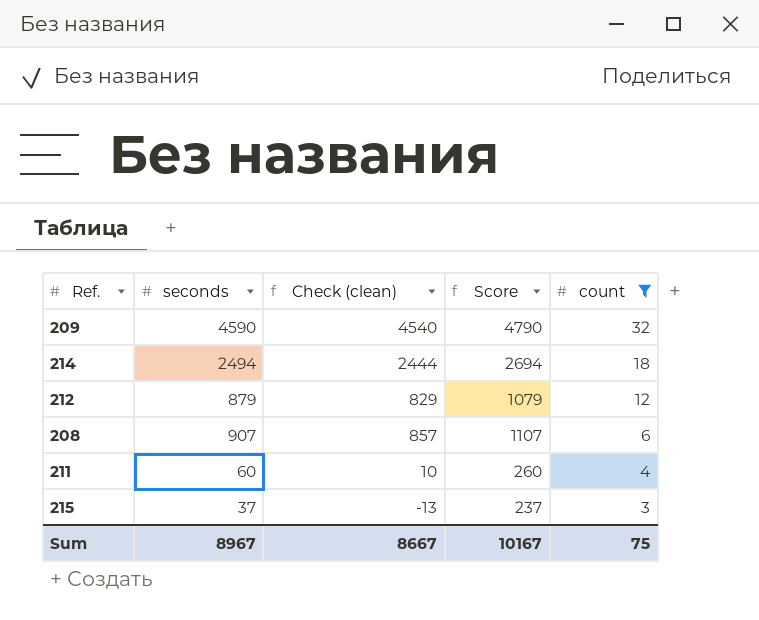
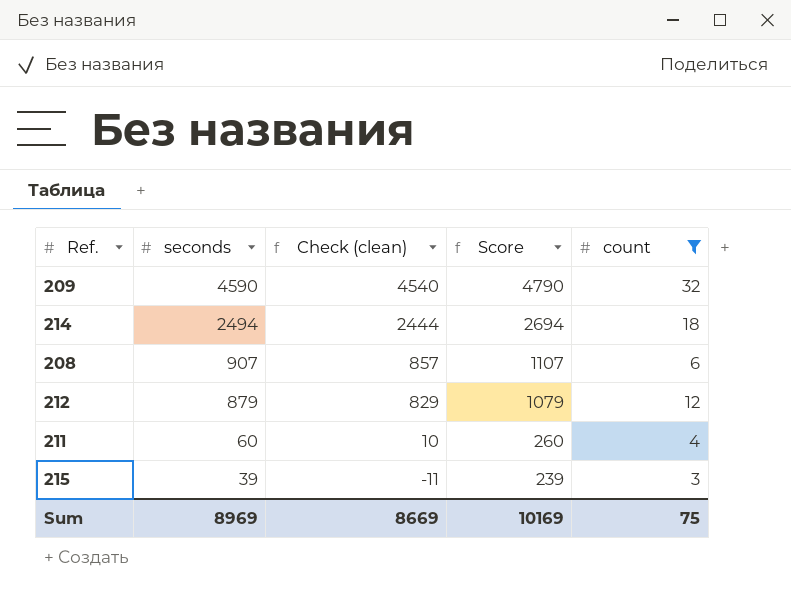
row order: count descending -> seconds descending
215 | seconds: 37 -> 39
215 | Check (clean): -13 -> -11
215 | Score: 237 -> 239
Sum | seconds: 8967 -> 8969
Sum | Check (clean): 8667 -> 8669
Sum | Score: 10167 -> 10169

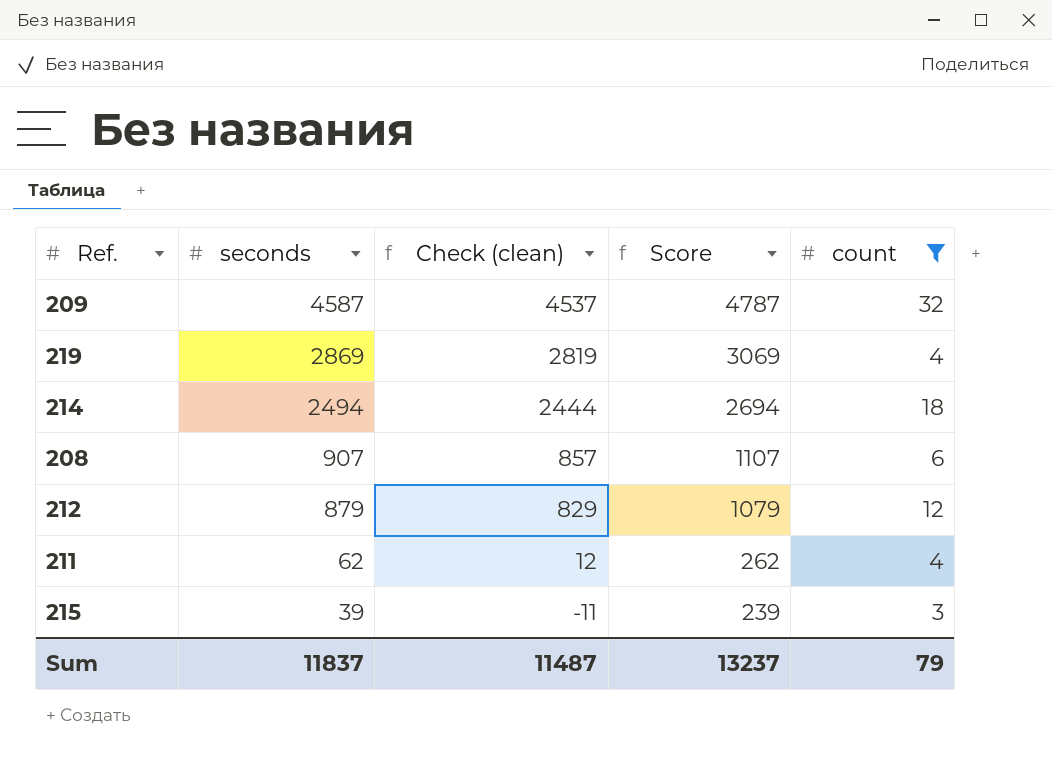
209 | seconds: 4590 -> 4587
209 | Check (clean): 4540 -> 4537
209 | Score: 4790 -> 4787
row 219: none -> 2869 | 2819 | 3069 | 4
211 | seconds: 60 -> 62
211 | Check (clean): 10 -> 12
211 | Score: 260 -> 262
Sum | seconds: 8969 -> 11837
Sum | Check (clean): 8669 -> 11487
Sum | Score: 10169 -> 13237
Sum | count: 75 -> 79

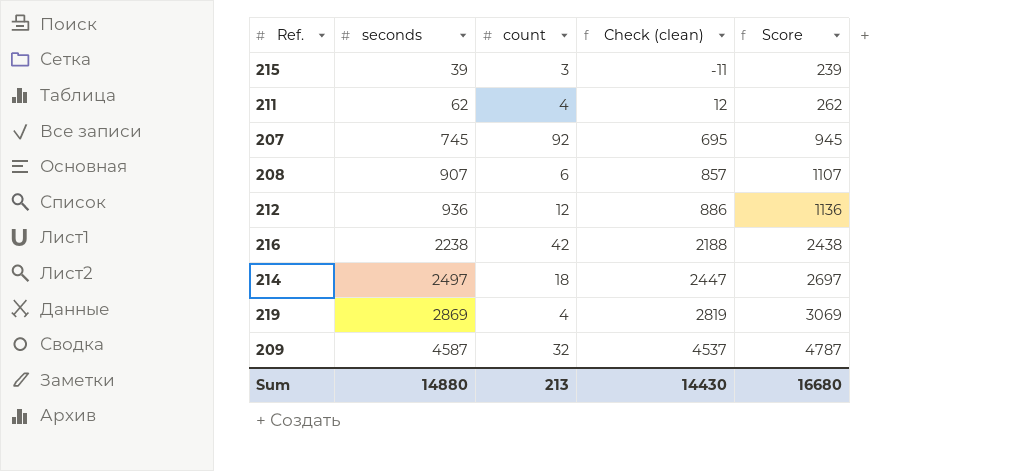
filter: count <= 32 -> none
row order: seconds descending -> seconds ascending
column count | position: 5 -> 3
212 | seconds: 879 -> 936
212 | Check (clean): 829 -> 886
212 | Score: 1079 -> 1136
214 | seconds: 2494 -> 2497
214 | Check (clean): 2444 -> 2447
214 | Score: 2694 -> 2697
Sum | seconds: 11837 -> 14880
Sum | count: 79 -> 213
Sum | Check (clean): 11487 -> 14430
Sum | Score: 13237 -> 16680

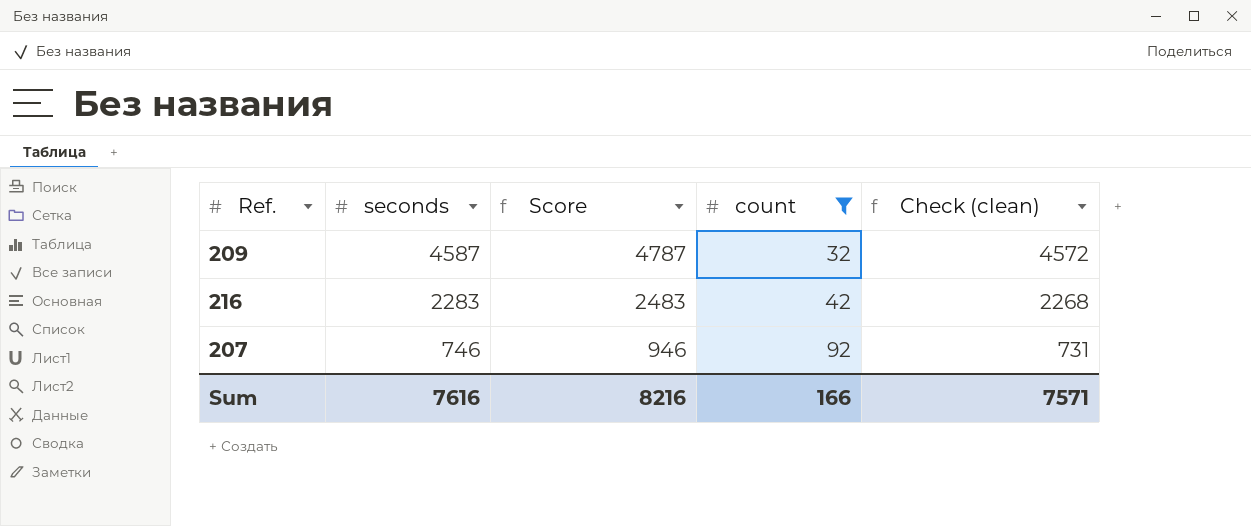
filter: none -> count >= 32
row order: seconds ascending -> seconds descending
column Score | position: 5 -> 3
column Check (clean) | formula: [seconds] - 50 -> [seconds] - 15
216 | seconds: 2238 -> 2283
216 | Score: 2438 -> 2483
207 | seconds: 745 -> 746
207 | Score: 945 -> 946
Sum | seconds: 14880 -> 7616
Sum | Score: 16680 -> 8216
Sum | count: 213 -> 166
Sum | Check (clean): 14430 -> 7571

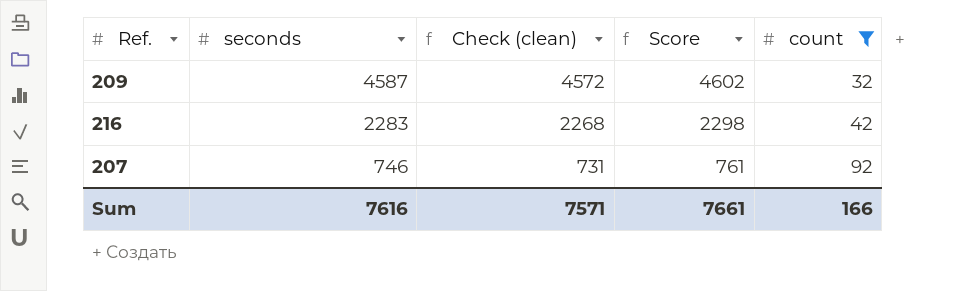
column Check (clean) | position: 5 -> 3
column Score | formula: [seconds] + 200 -> [seconds] + 15
Sum | Score: 8216 -> 7661

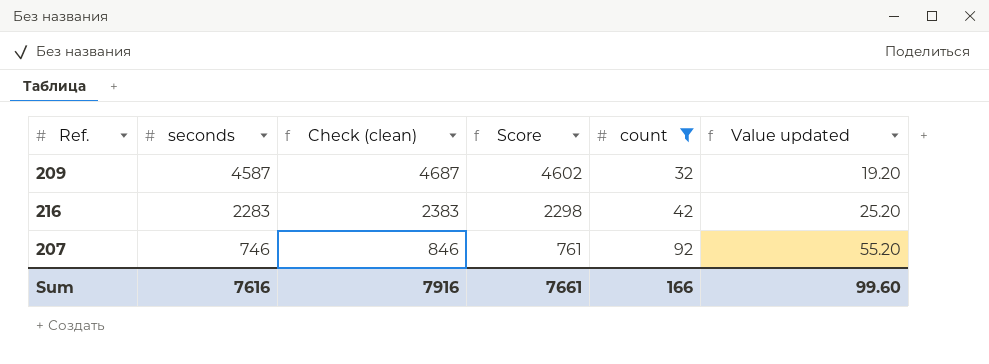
column Check (clean) | formula: [seconds] - 15 -> [seconds] + 100
column Value updated | formula: none -> [count] * 0.6
Sum | Check (clean): 7571 -> 7916

